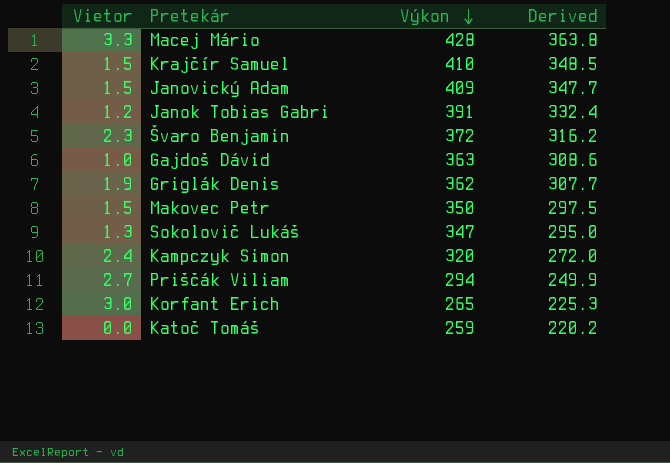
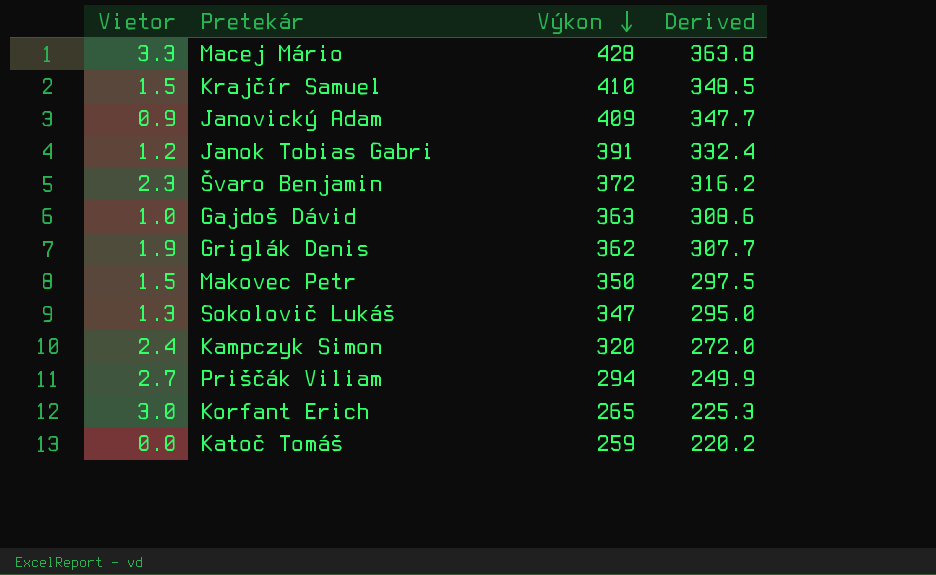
Janovický Adam | Vietor: 1.5 -> 0.9

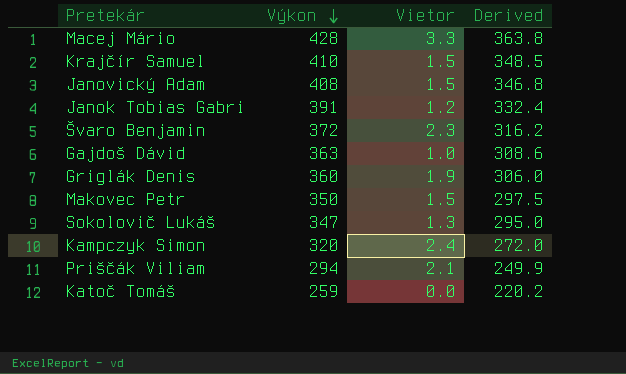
column Vietor | position: 1 -> 3
row Korfant Erich: 3.0 | 265 | 225.3 -> none
Janovický Adam | Výkon: 409 -> 408
Janovický Adam | Vietor: 0.9 -> 1.5
Janovický Adam | Derived: 347.7 -> 346.8
Griglák Denis | Výkon: 362 -> 360
Griglák Denis | Derived: 307.7 -> 306.0
Priščák Viliam | Vietor: 2.7 -> 2.1

